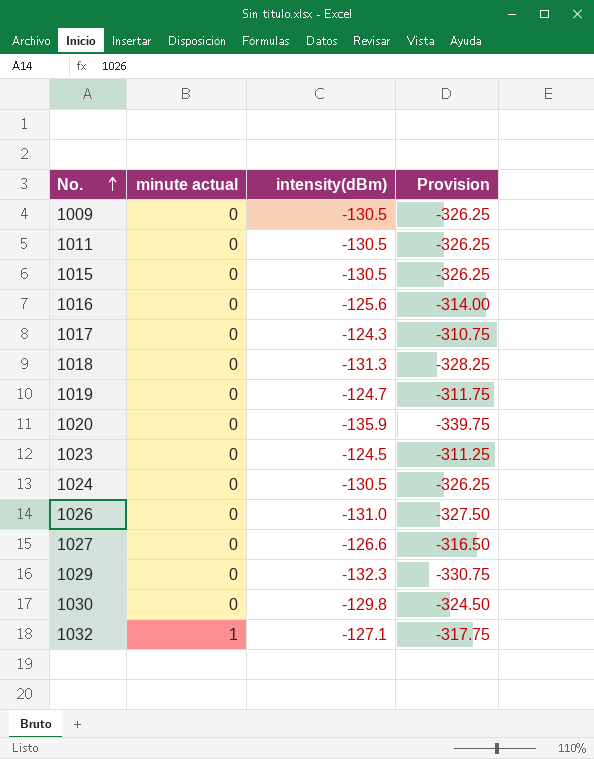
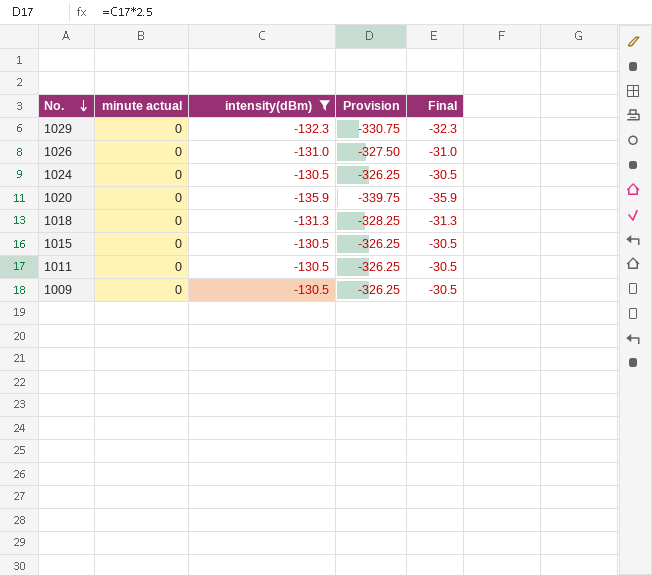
filter: none -> intensity(dBm) <= -130.5
row order: No. ascending -> No. descending
column Final | formula: none -> [intensity(dBm)] + 100

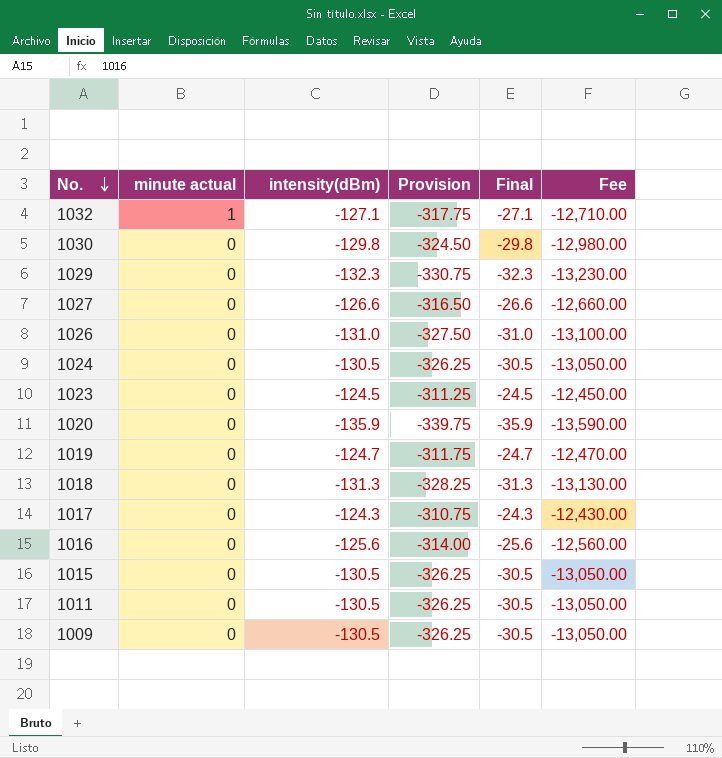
filter: intensity(dBm) <= -130.5 -> none
column Fee | formula: none -> [intensity(dBm)] * 100

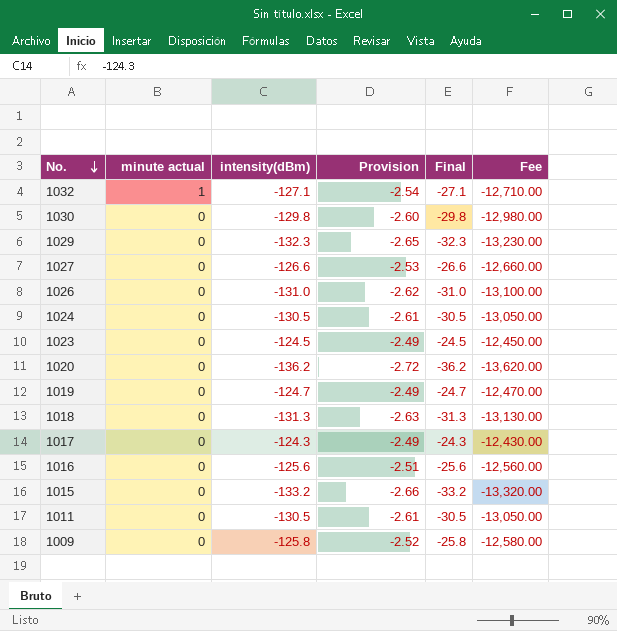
column Provision | formula: [intensity(dBm)] * 2.5 -> [intensity(dBm)] * 0.02
1020 | intensity(dBm): -135.9 -> -136.2
1020 | Final: -35.9 -> -36.2
1020 | Fee: -13,590.00 -> -13,620.00
1015 | intensity(dBm): -130.5 -> -133.2
1015 | Final: -30.5 -> -33.2
1015 | Fee: -13,050.00 -> -13,320.00
1009 | intensity(dBm): -130.5 -> -125.8
1009 | Final: -30.5 -> -25.8
1009 | Fee: -13,050.00 -> -12,580.00

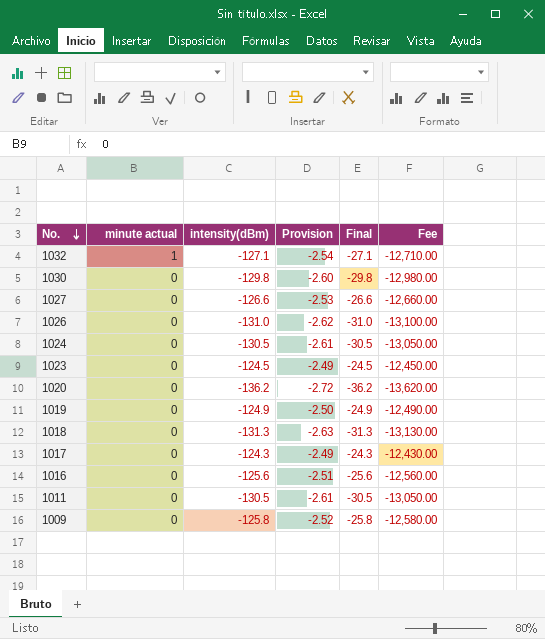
row 1029: 0 | -132.3 | -2.65 | -32.3 | -13,230.00 -> none
row 1015: 0 | -133.2 | -2.66 | -33.2 | -13,320.00 -> none
1019 | intensity(dBm): -124.7 -> -124.9
1019 | Provision: -2.49 -> -2.50
1019 | Final: -24.7 -> -24.9
1019 | Fee: -12,470.00 -> -12,490.00

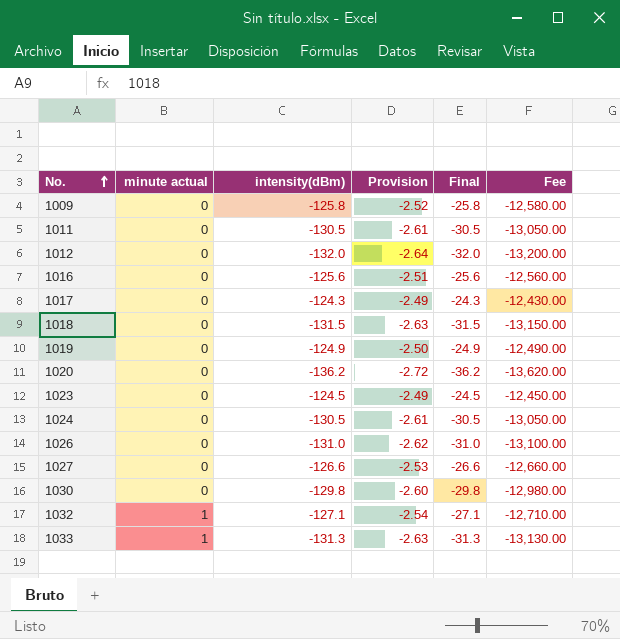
row order: No. descending -> No. ascending
row 1012: none -> 0 | -132.0 | -2.64 | -32.0 | -13,200.00
1018 | intensity(dBm): -131.3 -> -131.5
1018 | Final: -31.3 -> -31.5
1018 | Fee: -13,130.00 -> -13,150.00
row 1033: none -> 1 | -131.3 | -2.63 | -31.3 | -13,130.00

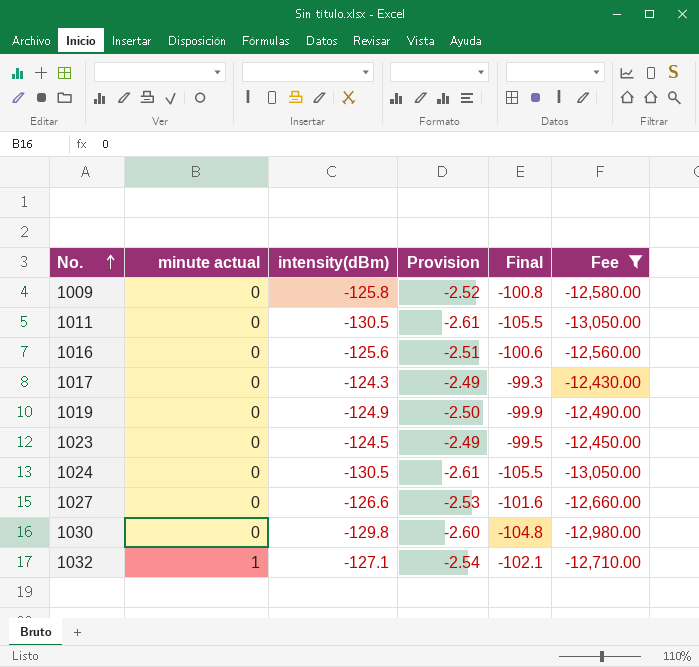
filter: none -> Fee >= -13,050.00
column Final | formula: [intensity(dBm)] + 100 -> [intensity(dBm)] + 25

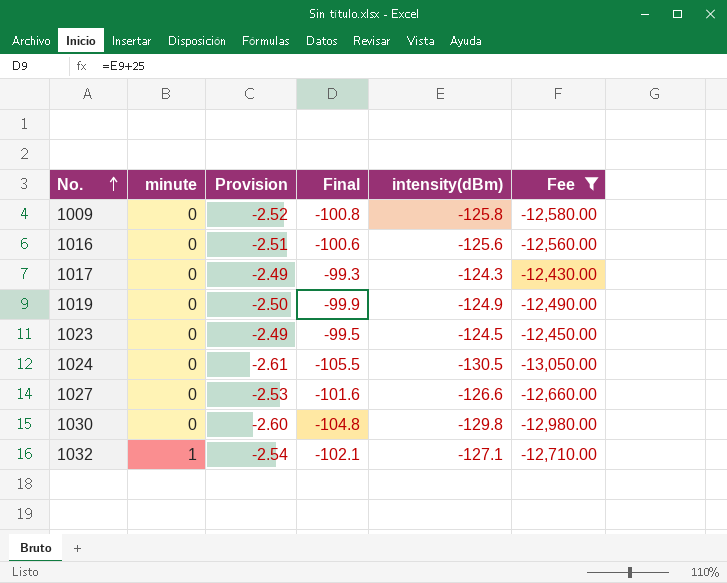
column name: minute actual -> minute
column intensity(dBm) | position: 3 -> 5
row 1011: 0 | -130.5 | -2.61 | -105.5 | -13,050.00 -> none

